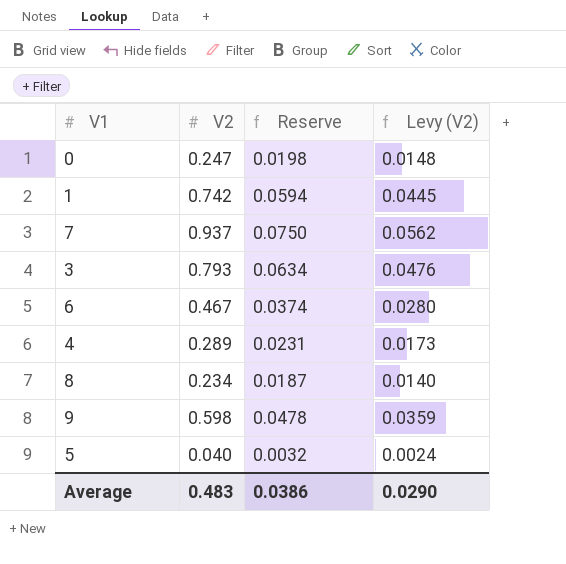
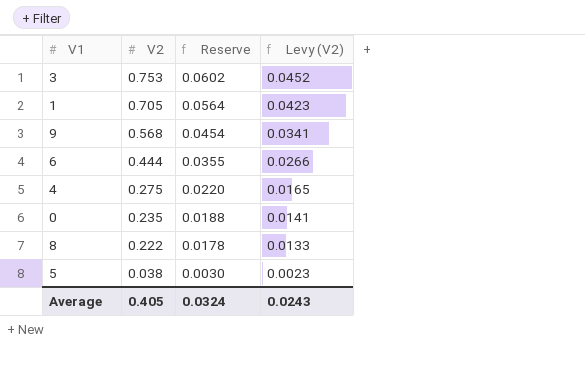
row order: none -> V2 descending
row 7: 0.937 | 0.0750 | 0.0562 -> none
3 | V2: 0.793 -> 0.753
3 | Reserve: 0.0634 -> 0.0602
3 | Levy (V2): 0.0476 -> 0.0452
1 | V2: 0.742 -> 0.705
1 | Reserve: 0.0594 -> 0.0564
1 | Levy (V2): 0.0445 -> 0.0423
9 | V2: 0.598 -> 0.568
9 | Reserve: 0.0478 -> 0.0454
9 | Levy (V2): 0.0359 -> 0.0341
6 | V2: 0.467 -> 0.444
6 | Reserve: 0.0374 -> 0.0355
6 | Levy (V2): 0.0280 -> 0.0266
4 | V2: 0.289 -> 0.275
4 | Reserve: 0.0231 -> 0.0220
4 | Levy (V2): 0.0173 -> 0.0165
0 | V2: 0.247 -> 0.235
0 | Reserve: 0.0198 -> 0.0188
0 | Levy (V2): 0.0148 -> 0.0141
8 | V2: 0.234 -> 0.222
8 | Reserve: 0.0187 -> 0.0178
8 | Levy (V2): 0.0140 -> 0.0133
5 | V2: 0.040 -> 0.038
5 | Reserve: 0.0032 -> 0.0030
5 | Levy (V2): 0.0024 -> 0.0023
Average | V2: 0.483 -> 0.405
Average | Reserve: 0.0386 -> 0.0324
Average | Levy (V2): 0.0290 -> 0.0243

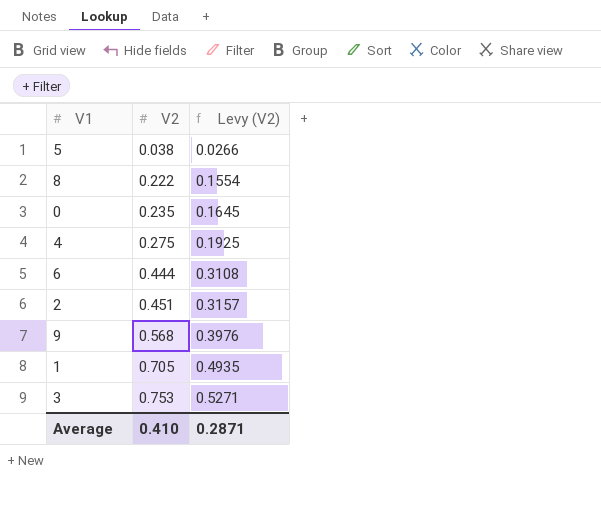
row order: V2 descending -> V2 ascending
column Reserve | formula: [V2] * 0.08 -> none
column Levy (V2) | formula: [V2] * 0.06 -> [V2] * 0.7
row 2: none -> 0.451 | 0.3157
Average | V2: 0.405 -> 0.410
Average | Levy (V2): 0.0243 -> 0.2871

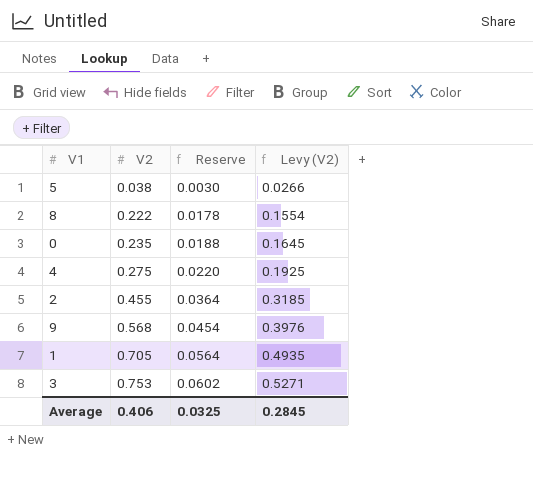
column Reserve | formula: none -> [V2] * 0.08
row 6: 0.444 | 0.3108 -> none
2 | V2: 0.451 -> 0.455
2 | Levy (V2): 0.3157 -> 0.3185
Average | V2: 0.410 -> 0.406
Average | Levy (V2): 0.2871 -> 0.2845

